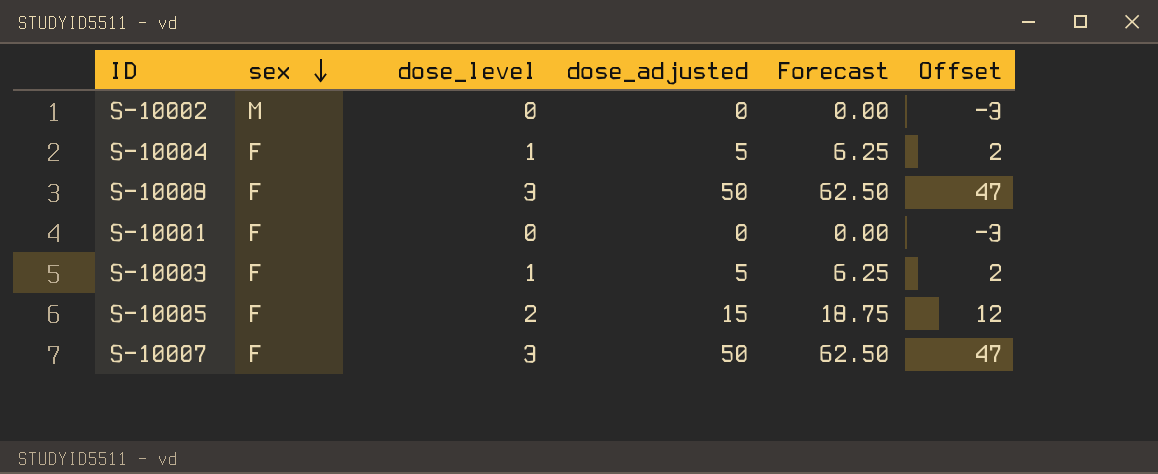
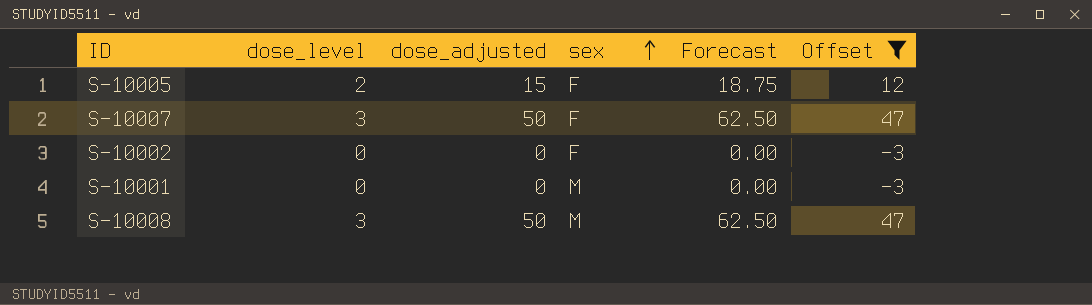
filter: none -> Offset != 2
row order: sex descending -> sex ascending
column sex | position: 2 -> 4
S-10002 | sex: M -> F
S-10001 | sex: F -> M
S-10008 | sex: F -> M

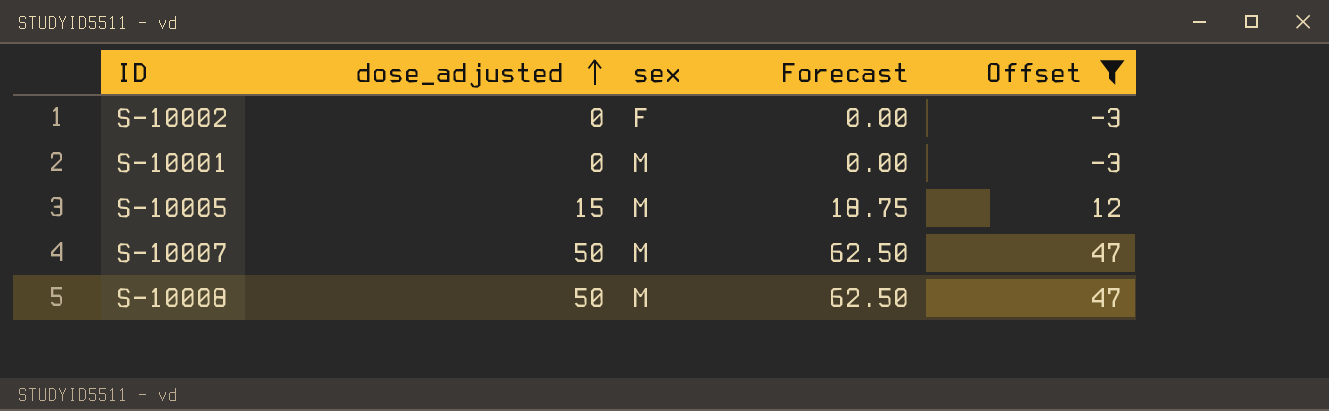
row order: sex ascending -> dose_adjusted ascending
column dose_level | position: 2 -> none
S-10005 | sex: F -> M
S-10007 | sex: F -> M

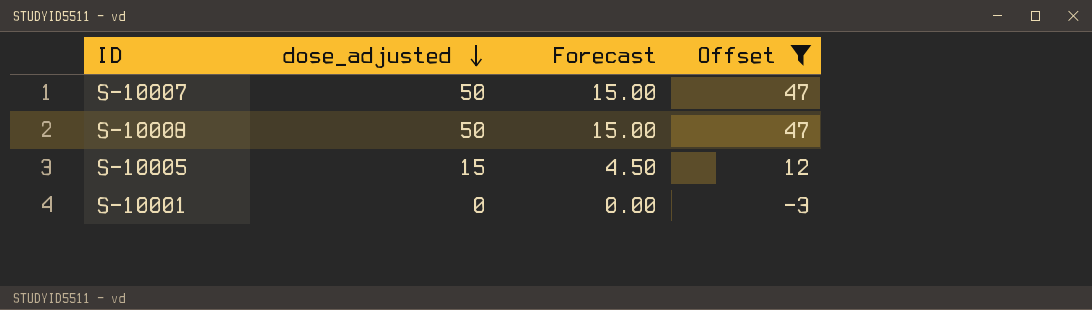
row order: dose_adjusted ascending -> dose_adjusted descending
column sex | position: 3 -> none
column Forecast | formula: [dose_adjusted] * 1.25 -> [dose_adjusted] * 0.3
row S-10002: 0 | F | 0.00 | -3 -> none

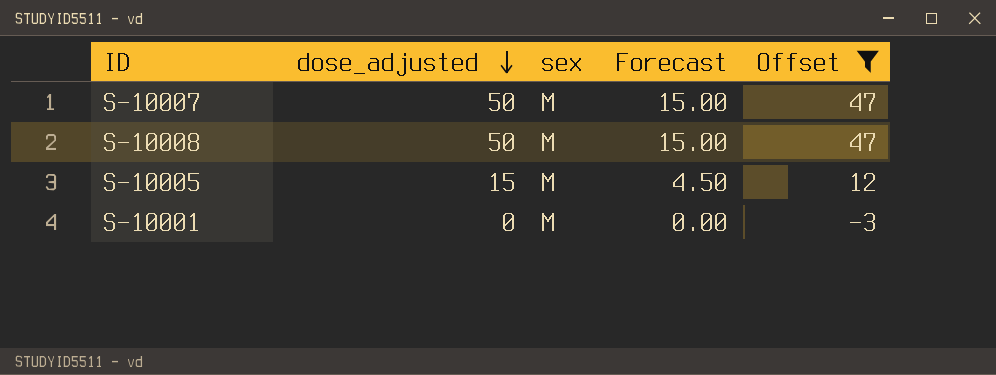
column sex | position: none -> 3

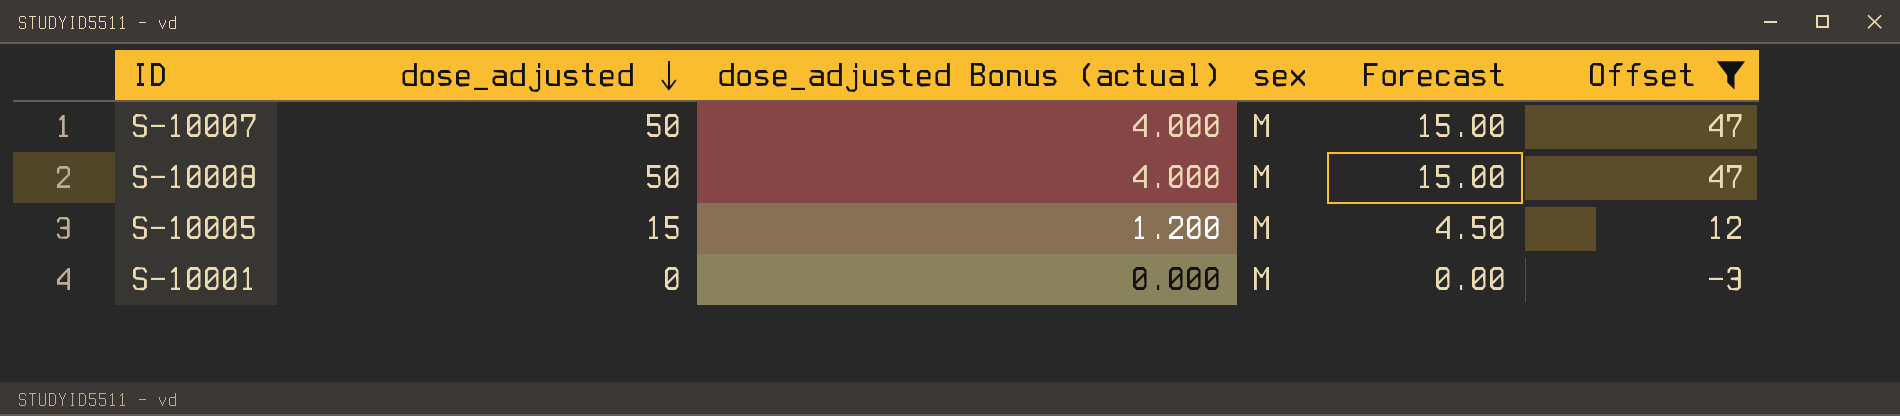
column dose_adjusted Bonus (actual) | formula: none -> [dose_adjusted] * 0.08

